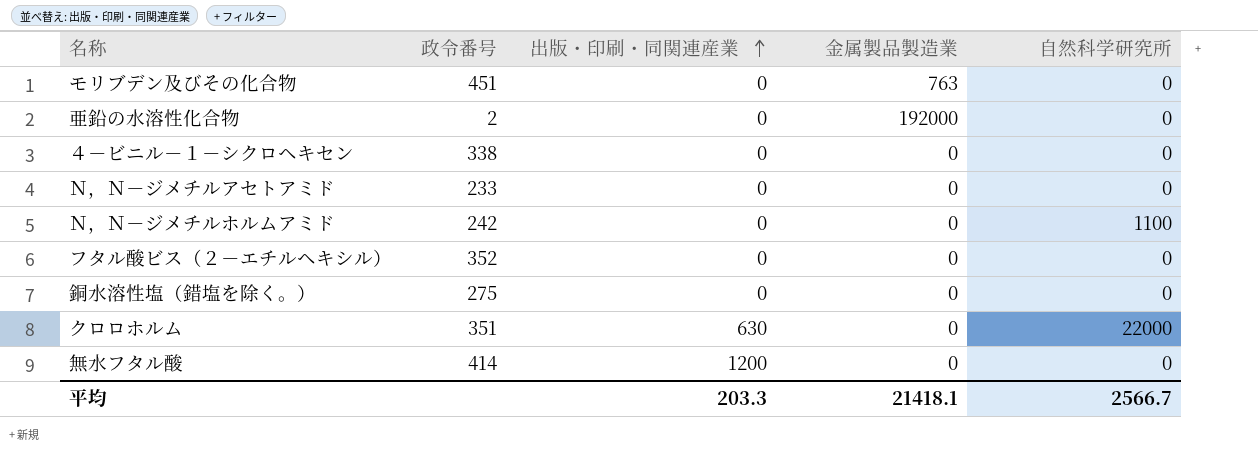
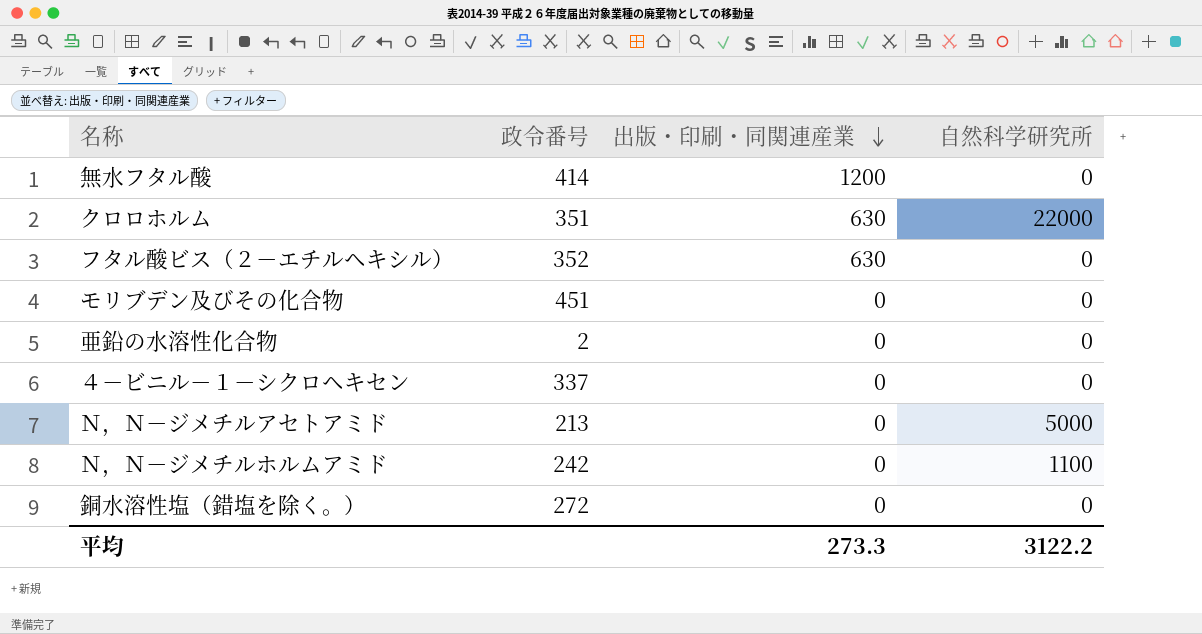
row order: 出版・印刷・同関連産業 ascending -> 出版・印刷・同関連産業 descending
column 金属製品製造業 | position: 4 -> none
フタル酸ビス（２－エチルヘキシル） | 出版・印刷・同関連産業: 0 -> 630
４－ビニル－１－シクロヘキセン | 政令番号: 338 -> 337
Ｎ，Ｎ－ジメチルアセトアミド | 政令番号: 233 -> 213
Ｎ，Ｎ－ジメチルアセトアミド | 自然科学研究所: 0 -> 5000
銅水溶性塩（錯塩を除く。） | 政令番号: 275 -> 272
平均 | 出版・印刷・同関連産業: 203.3 -> 273.3
平均 | 自然科学研究所: 2566.7 -> 3122.2

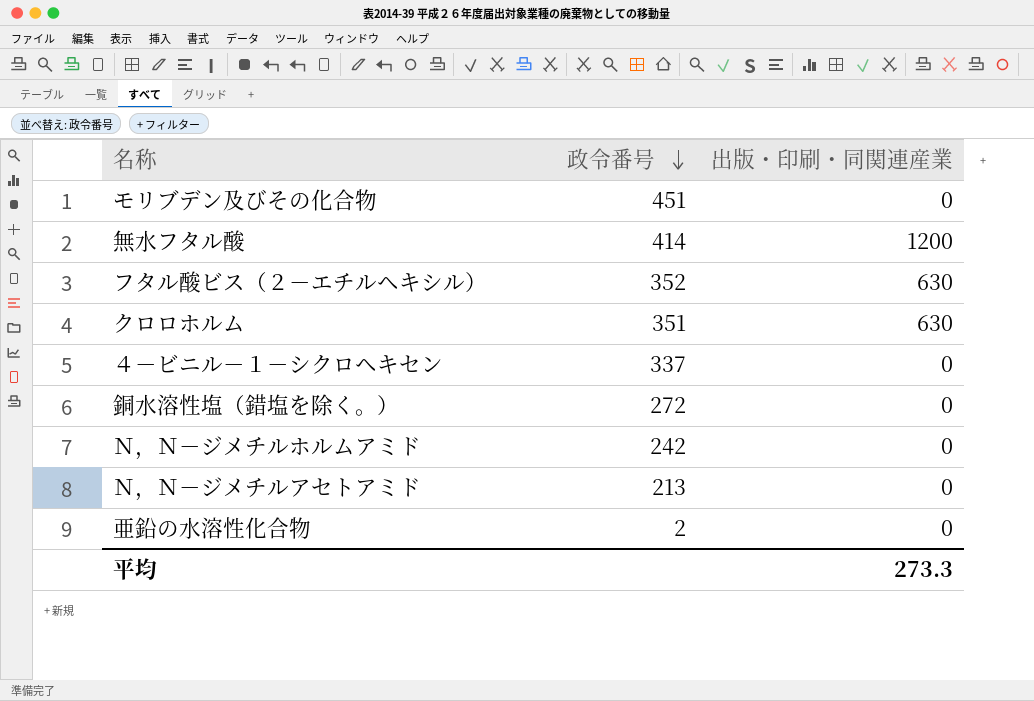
row order: 出版・印刷・同関連産業 descending -> 政令番号 descending
column 自然科学研究所 | position: 4 -> none

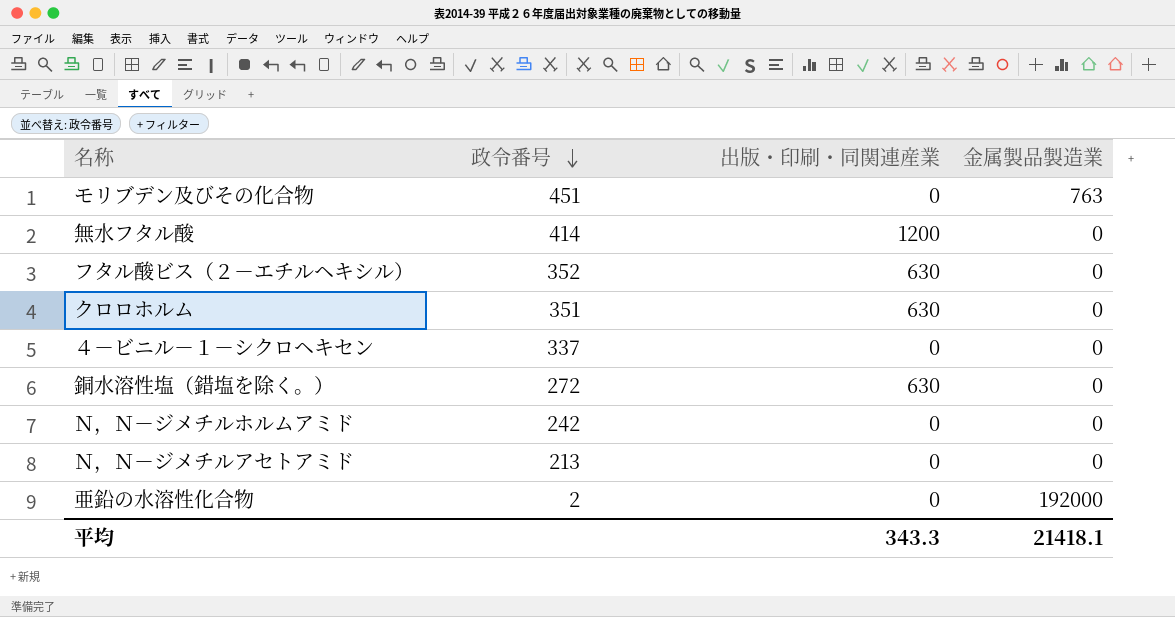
column 金属製品製造業 | position: none -> 4
銅水溶性塩（錯塩を除く。） | 出版・印刷・同関連産業: 0 -> 630
平均 | 出版・印刷・同関連産業: 273.3 -> 343.3

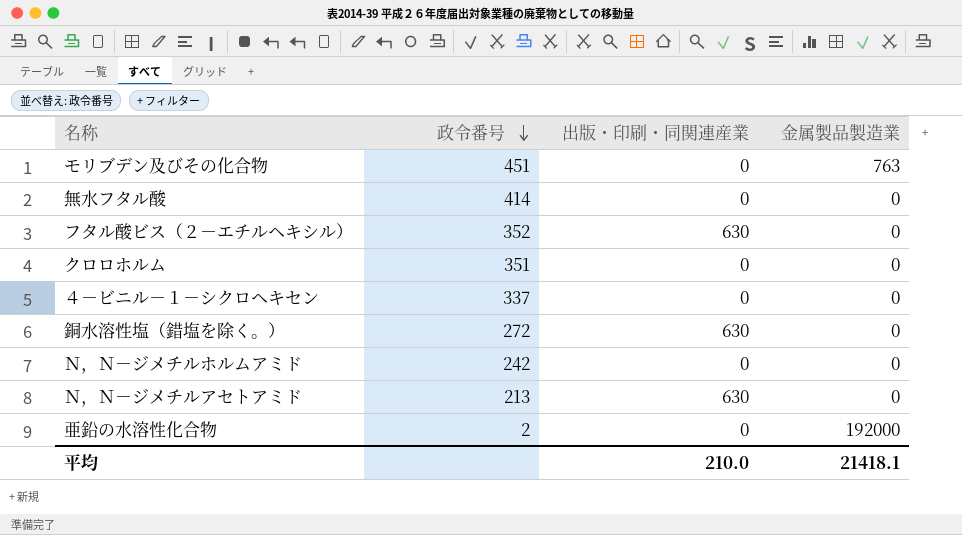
無水フタル酸 | 出版・印刷・同関連産業: 1200 -> 0
クロロホルム | 出版・印刷・同関連産業: 630 -> 0
Ｎ，Ｎ－ジメチルアセトアミド | 出版・印刷・同関連産業: 0 -> 630
平均 | 出版・印刷・同関連産業: 343.3 -> 210.0

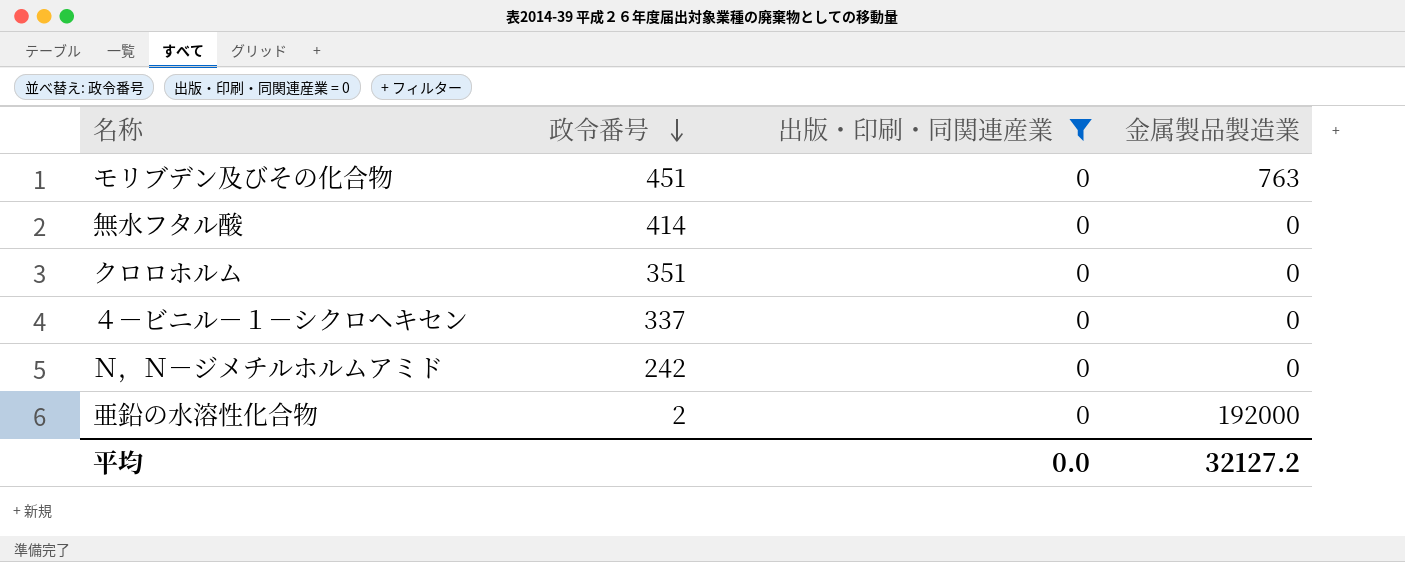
filter: none -> 出版・印刷・同関連産業 = 0
平均 | 出版・印刷・同関連産業: 210.0 -> 0.0
平均 | 金属製品製造業: 21418.1 -> 32127.2

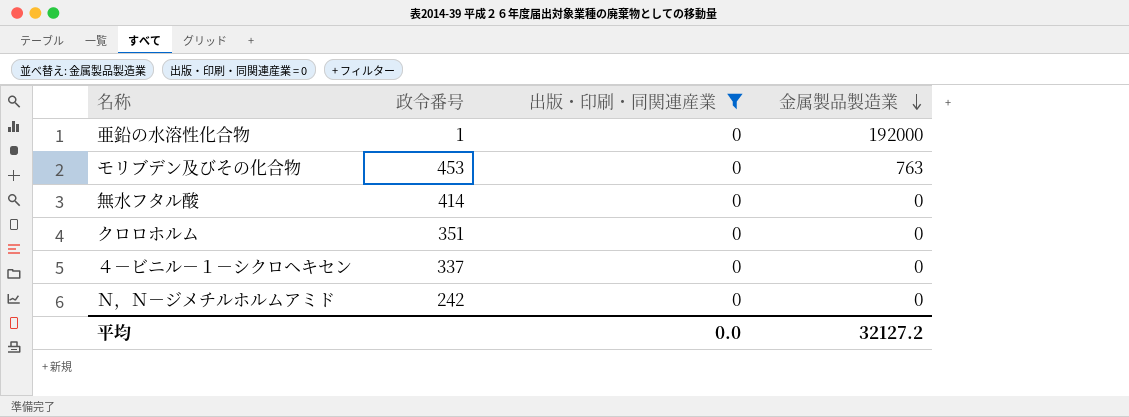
row order: 政令番号 descending -> 金属製品製造業 descending
亜鉛の水溶性化合物 | 政令番号: 2 -> 1
モリブデン及びその化合物 | 政令番号: 451 -> 453

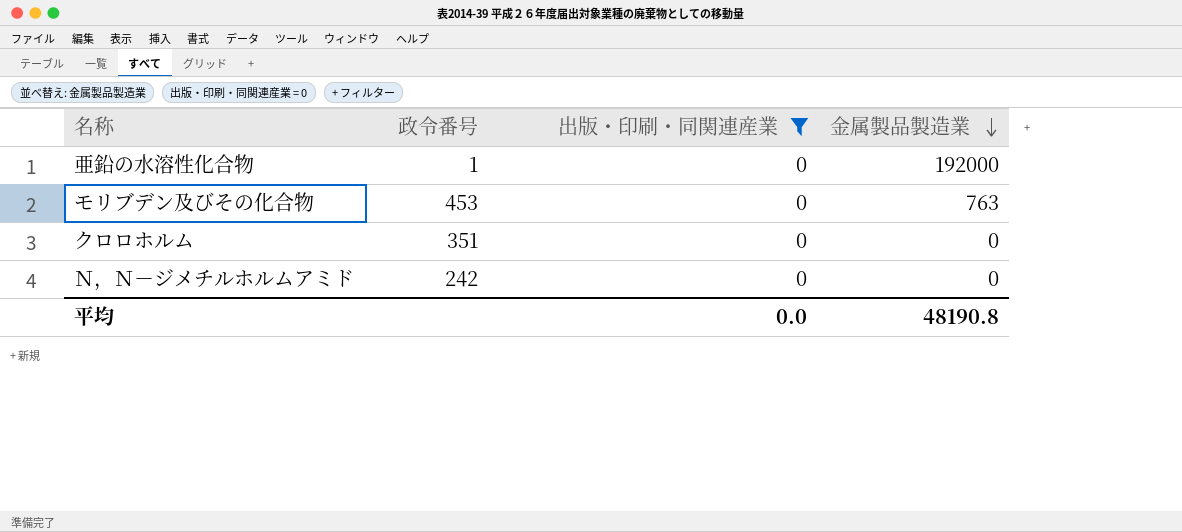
row 無水フタル酸: 414 | 0 | 0 -> none
row ４－ビニル－１－シクロヘキセン: 337 | 0 | 0 -> none
平均 | 金属製品製造業: 32127.2 -> 48190.8

